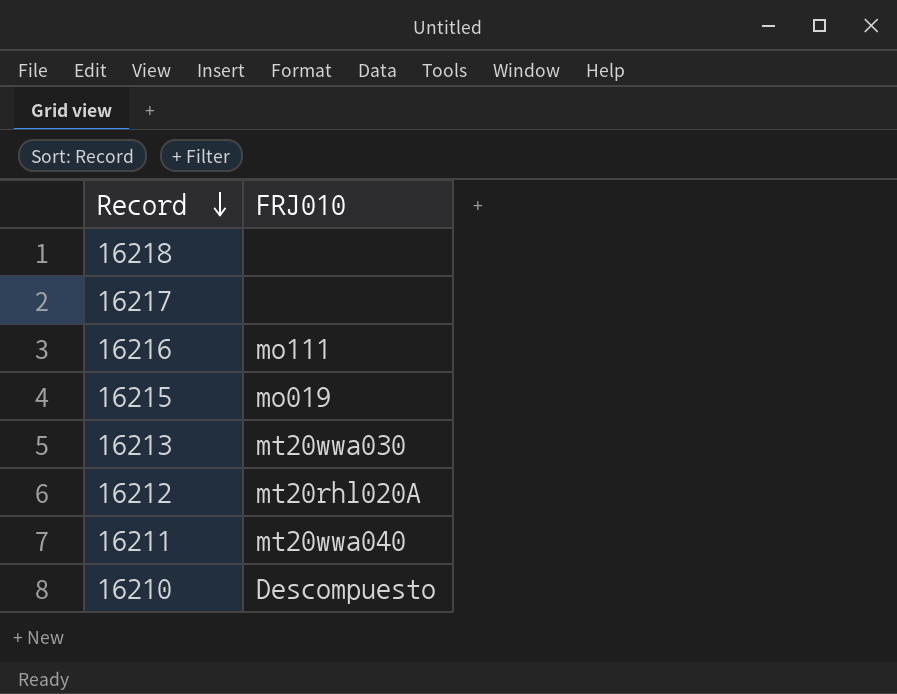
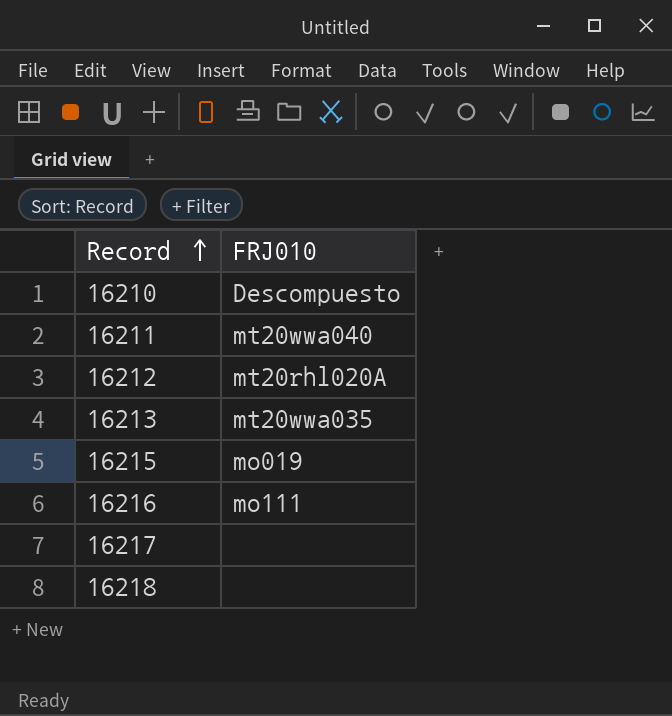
row order: Record descending -> Record ascending
16213 | FRJ010: mt20wwa030 -> mt20wwa035

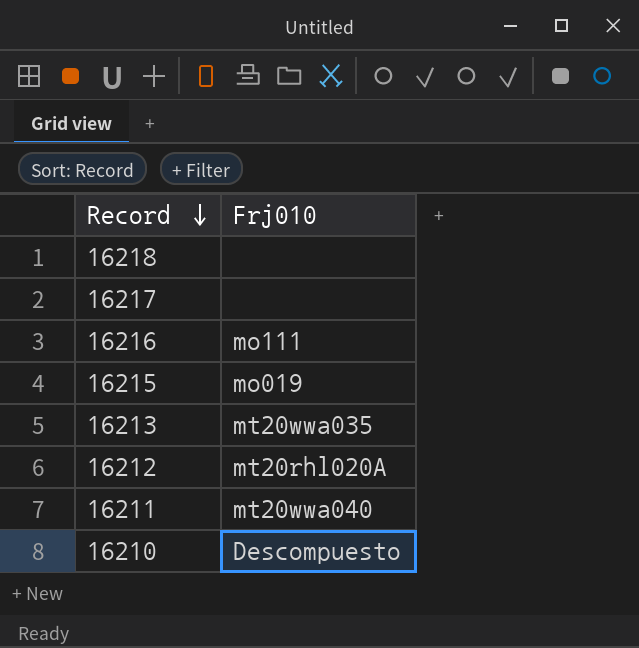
row order: Record ascending -> Record descending
column name: FRJ010 -> Frj010

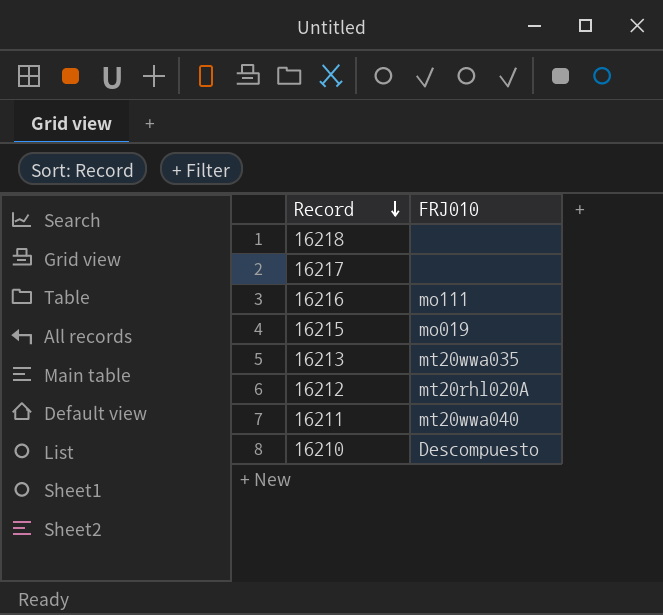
column name: Frj010 -> FRJ010

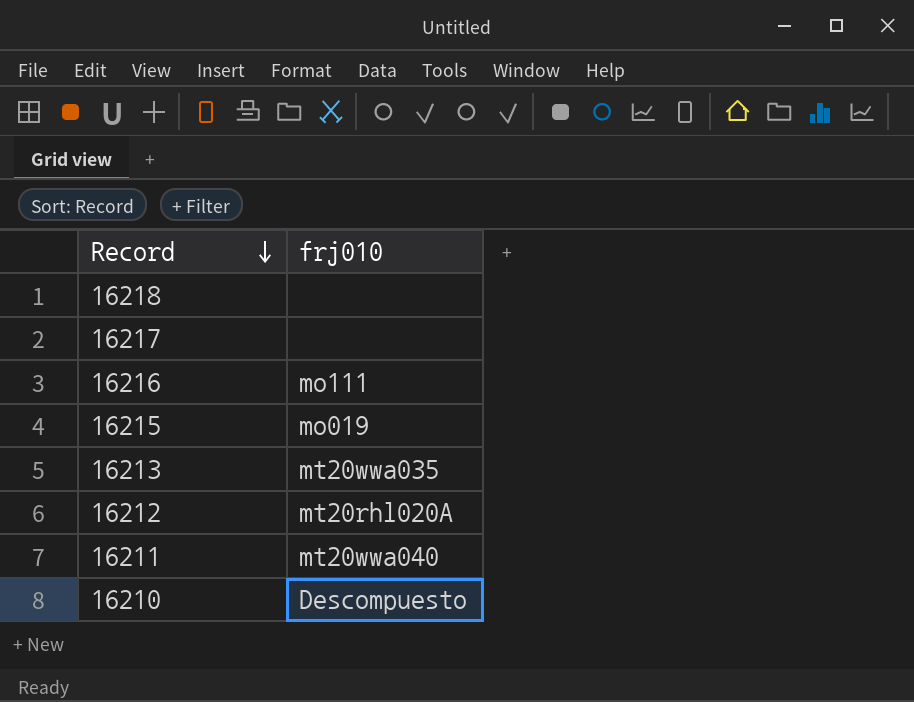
column name: FRJ010 -> frj010

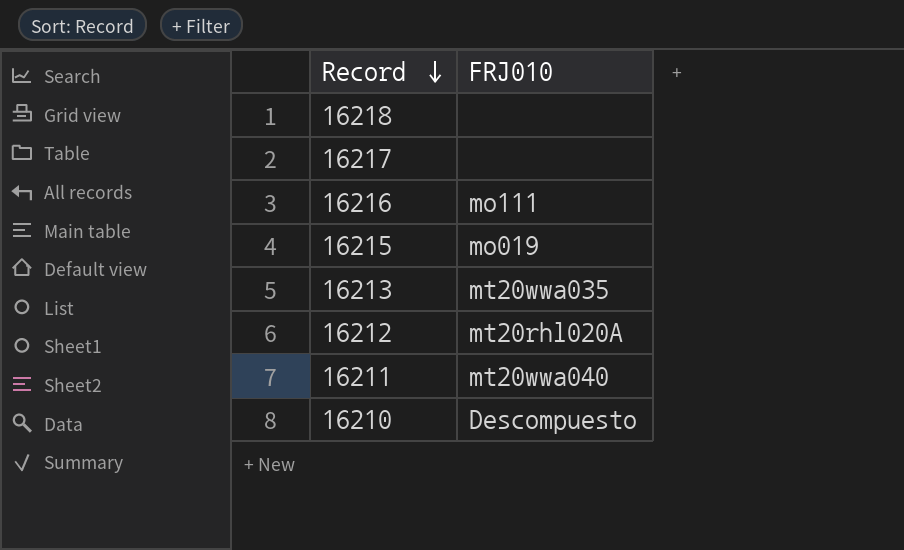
column name: frj010 -> FRJ010

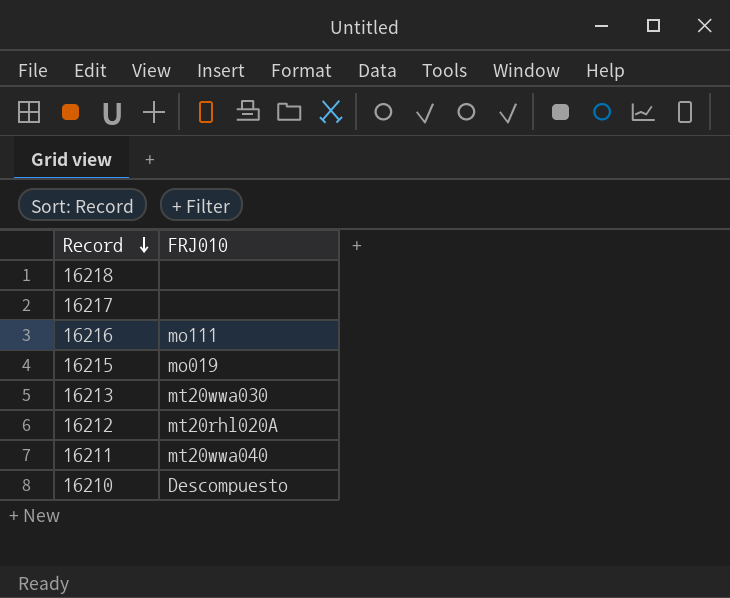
16213 | FRJ010: mt20wwa035 -> mt20wwa030

